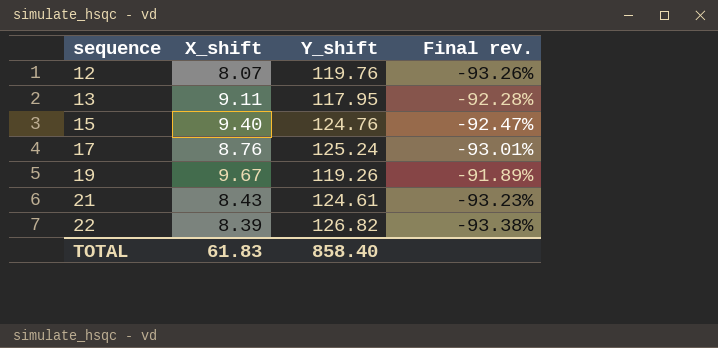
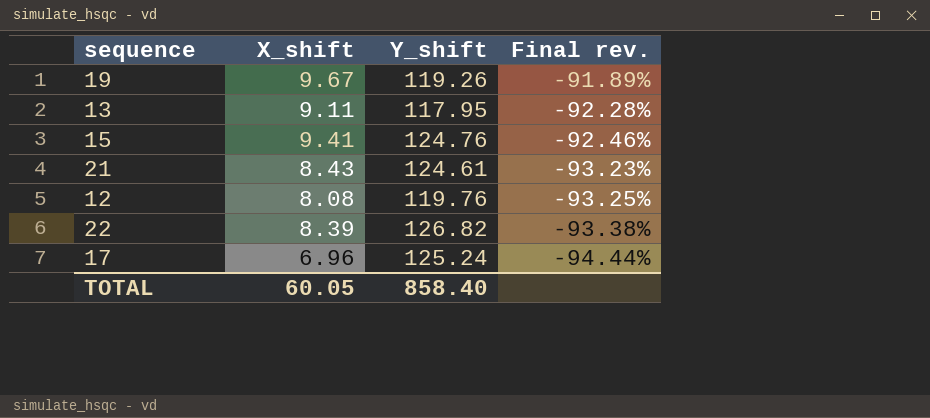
row order: sequence ascending -> Final rev. descending
15 | X_shift: 9.40 -> 9.41
15 | Final rev.: -92.47% -> -92.46%
12 | X_shift: 8.07 -> 8.08
12 | Final rev.: -93.26% -> -93.25%
17 | X_shift: 8.76 -> 6.96
17 | Final rev.: -93.01% -> -94.44%
TOTAL | X_shift: 61.83 -> 60.05

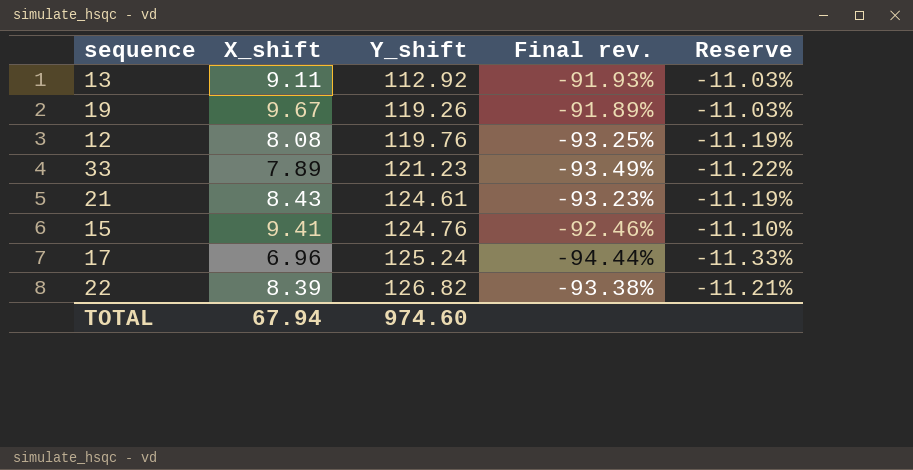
row order: Final rev. descending -> Y_shift ascending
column Reserve | formula: none -> [Final rev.] * 0.12
13 | Y_shift: 117.95 -> 112.92
13 | Final rev.: -92.28% -> -91.93%
row 33: none -> 7.89 | 121.23 | -93.49% | -11.22%
TOTAL | X_shift: 60.05 -> 67.94
TOTAL | Y_shift: 858.40 -> 974.60

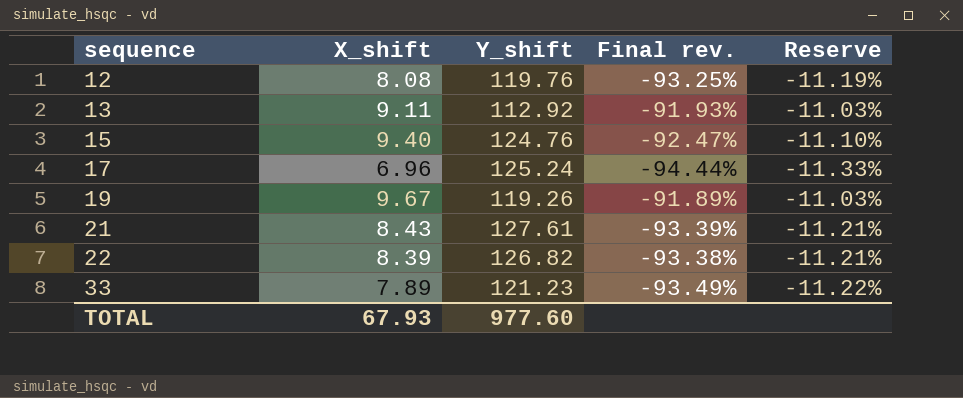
row order: Y_shift ascending -> sequence ascending
15 | X_shift: 9.41 -> 9.40
15 | Final rev.: -92.46% -> -92.47%
21 | Y_shift: 124.61 -> 127.61
21 | Final rev.: -93.23% -> -93.39%
21 | Reserve: -11.19% -> -11.21%
TOTAL | X_shift: 67.94 -> 67.93
TOTAL | Y_shift: 974.60 -> 977.60

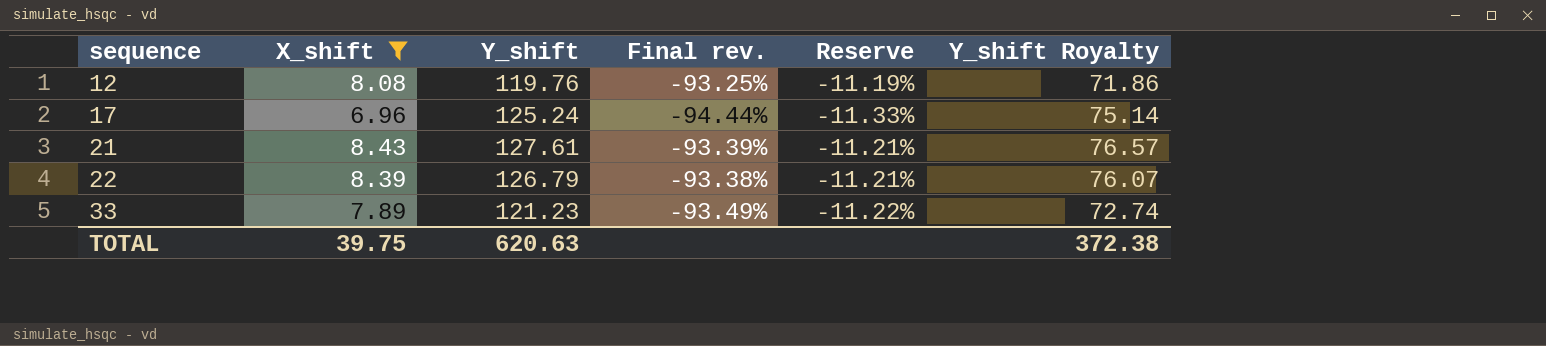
filter: none -> X_shift <= 8.43
column Y_shift Royalty | formula: none -> [Y_shift] * 0.6
22 | Y_shift: 126.82 -> 126.79
TOTAL | X_shift: 67.93 -> 39.75
TOTAL | Y_shift: 977.60 -> 620.63

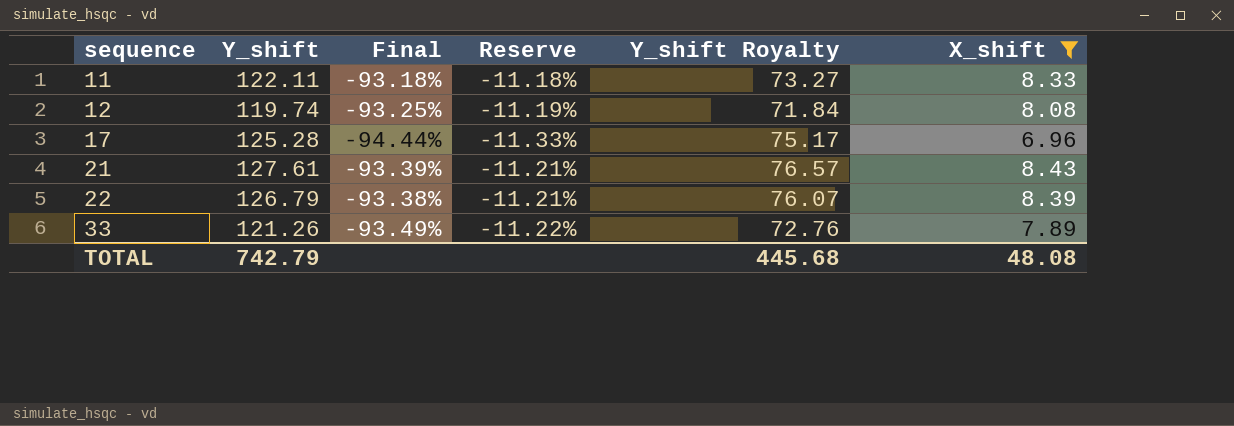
column name: Final rev. -> Final
column X_shift | position: 2 -> 6
row 11: none -> 122.11 | -93.18% | -11.18% | 73.27 | 8.33
12 | Y_shift: 119.76 -> 119.74
12 | Y_shift Royalty: 71.86 -> 71.84
17 | Y_shift: 125.24 -> 125.28
17 | Y_shift Royalty: 75.14 -> 75.17
33 | Y_shift: 121.23 -> 121.26
33 | Y_shift Royalty: 72.74 -> 72.76
TOTAL | Y_shift: 620.63 -> 742.79
TOTAL | Y_shift Royalty: 372.38 -> 445.68
TOTAL | X_shift: 39.75 -> 48.08

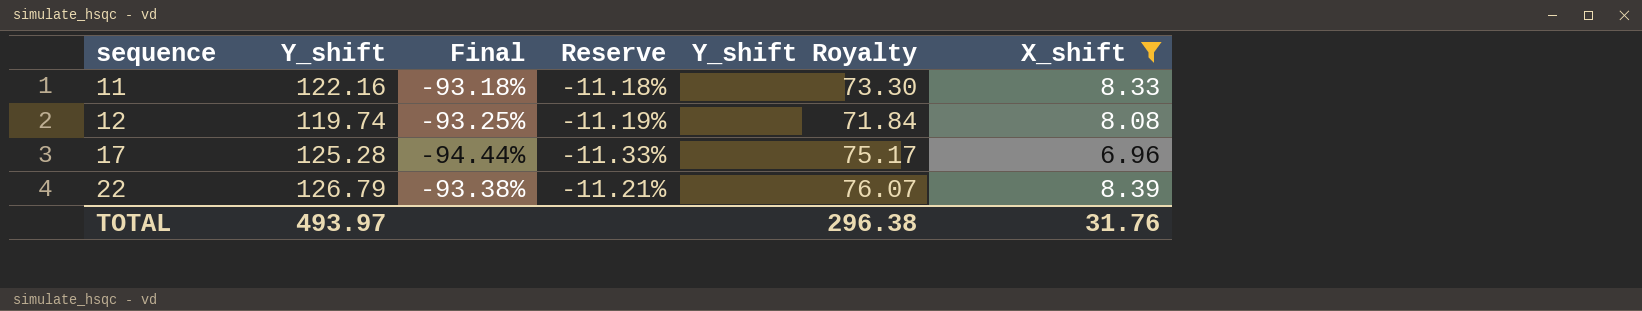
row 21: 127.61 | -93.39% | -11.21% | 76.57 | 8.43 -> none
row 33: 121.26 | -93.49% | -11.22% | 72.76 | 7.89 -> none
11 | Y_shift: 122.11 -> 122.16
11 | Y_shift Royalty: 73.27 -> 73.30
TOTAL | Y_shift: 742.79 -> 493.97
TOTAL | Y_shift Royalty: 445.68 -> 296.38
TOTAL | X_shift: 48.08 -> 31.76

